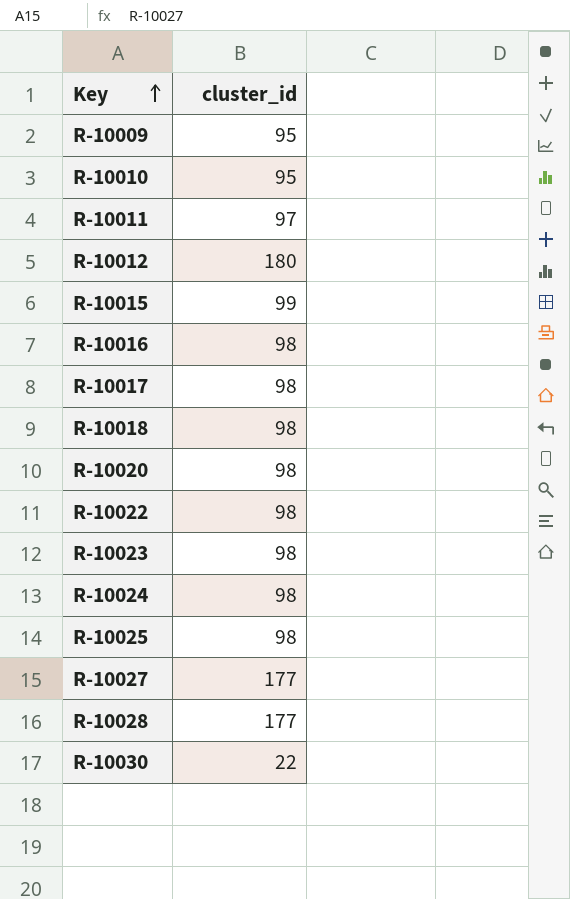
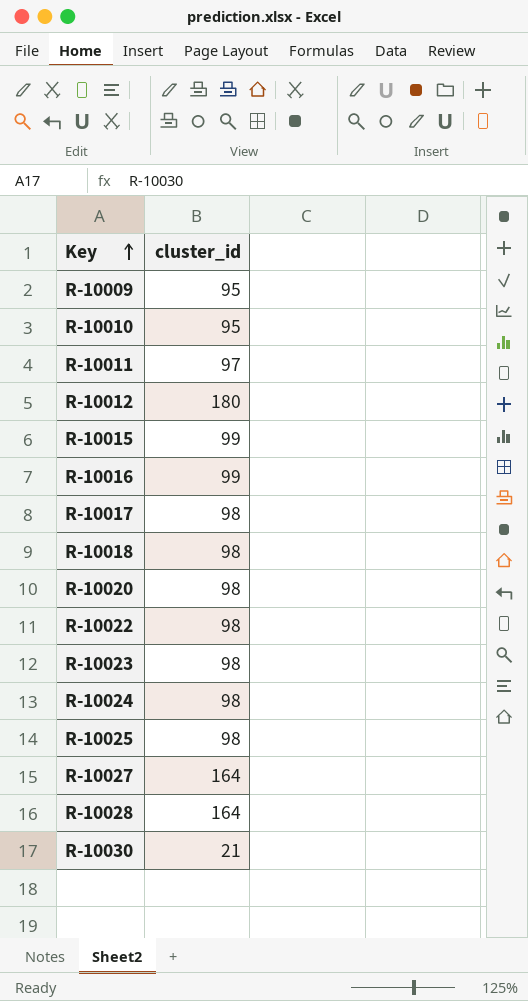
R-10016 | cluster_id: 98 -> 99
R-10027 | cluster_id: 177 -> 164
R-10028 | cluster_id: 177 -> 164
R-10030 | cluster_id: 22 -> 21

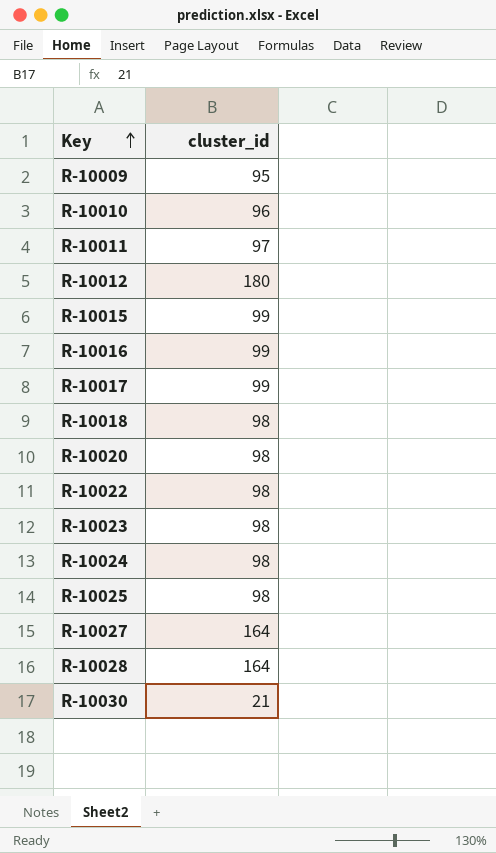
R-10010 | cluster_id: 95 -> 96
R-10017 | cluster_id: 98 -> 99

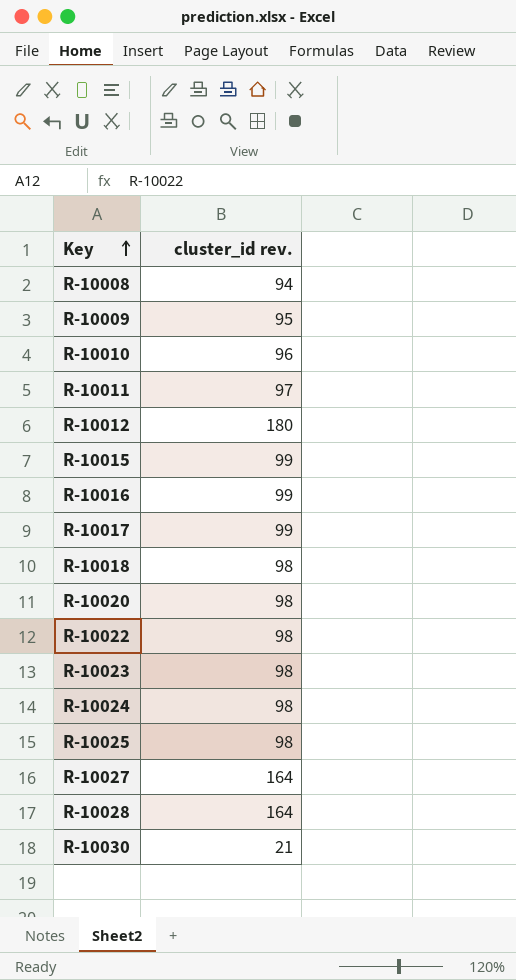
column name: cluster_id -> cluster_id rev.
row R-10008: none -> 94

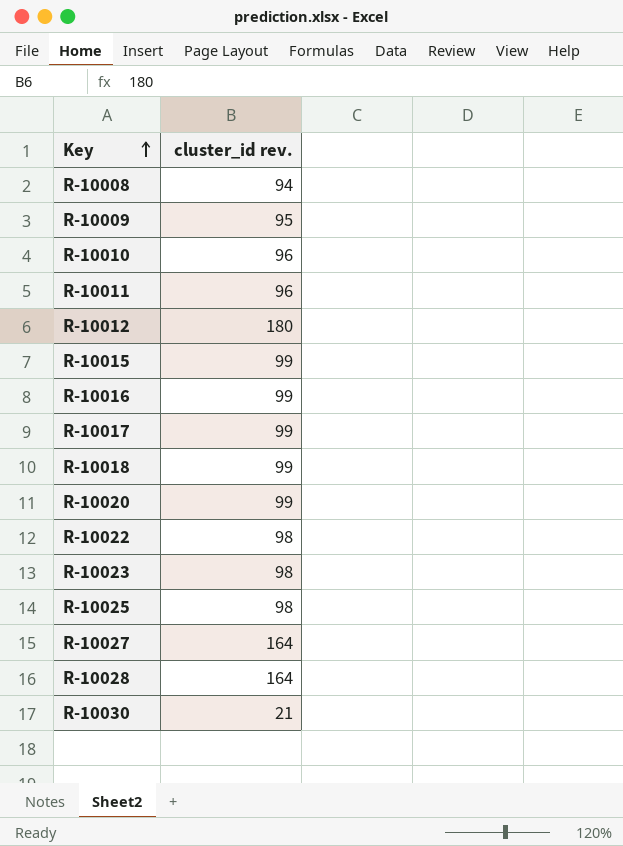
row R-10024: 98 -> none
R-10011 | cluster_id rev.: 97 -> 96
R-10018 | cluster_id rev.: 98 -> 99
R-10020 | cluster_id rev.: 98 -> 99

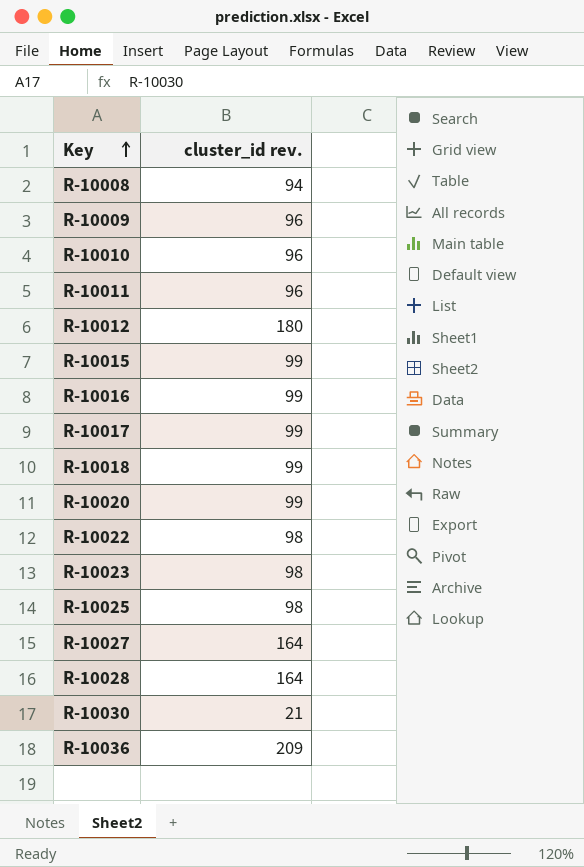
R-10009 | cluster_id rev.: 95 -> 96
row R-10036: none -> 209

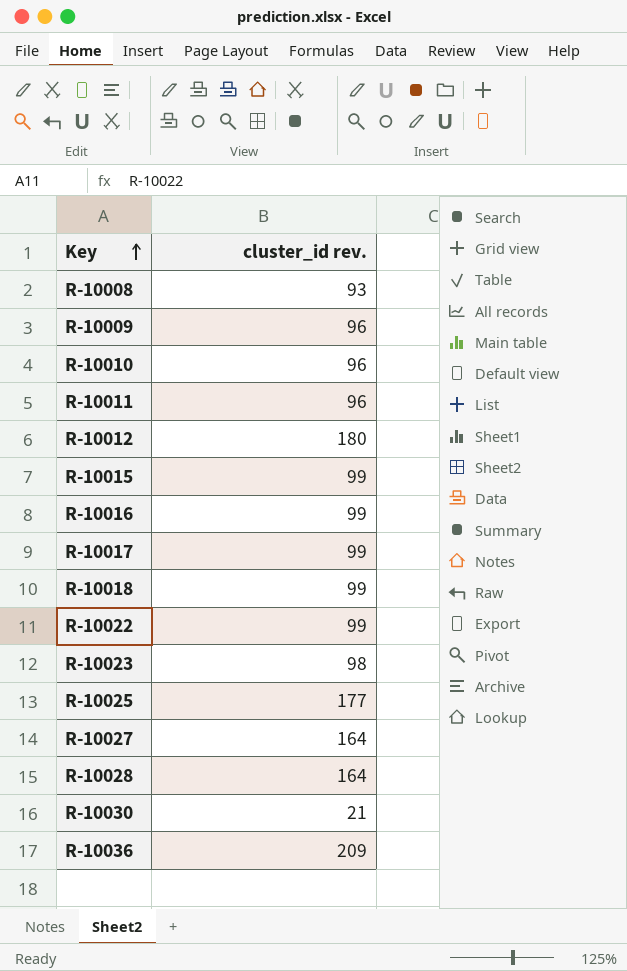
row R-10020: 99 -> none
R-10008 | cluster_id rev.: 94 -> 93
R-10022 | cluster_id rev.: 98 -> 99
R-10025 | cluster_id rev.: 98 -> 177

